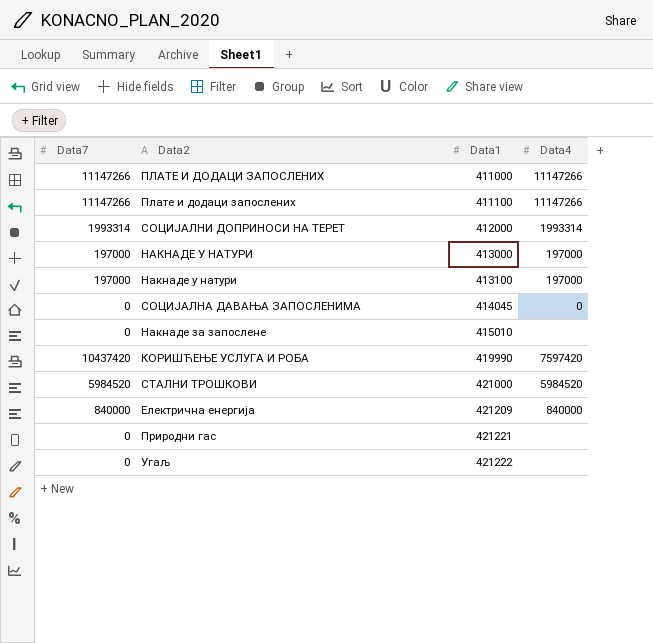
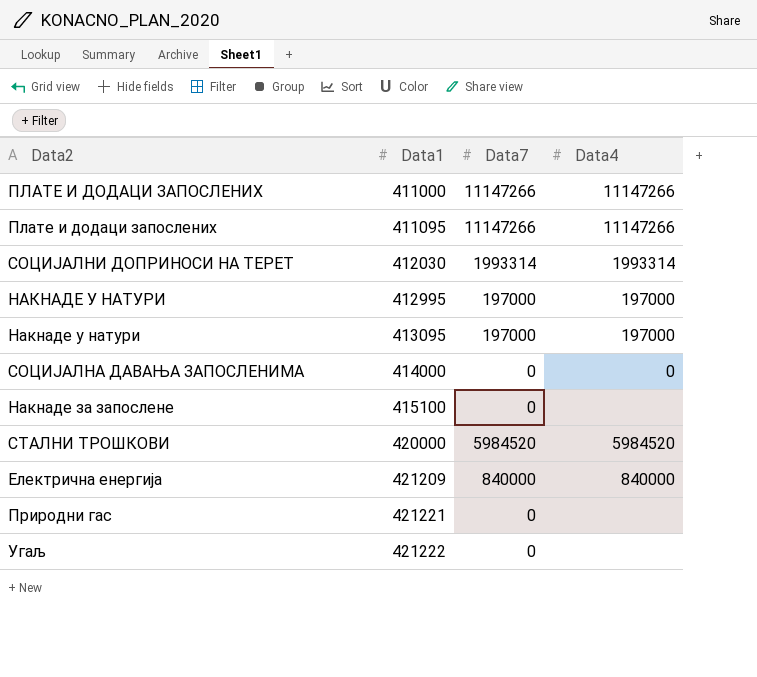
column Data7 | position: 1 -> 3
row КОРИШЋЕЊЕ УСЛУГА И РОБА: 10437420 | 419990 | 7597420 -> none
Плате и додаци запослених | Data1: 411100 -> 411095
СОЦИЈАЛНИ ДОПРИНОСИ НА ТЕРЕТ | Data1: 412000 -> 412030
НАКНАДЕ У НАТУРИ | Data1: 413000 -> 412995
Накнаде у натури | Data1: 413100 -> 413095
СОЦИЈАЛНА ДАВАЊА ЗАПОСЛЕНИМА | Data1: 414045 -> 414000
Накнаде за запослене | Data1: 415010 -> 415100
СТАЛНИ ТРОШКОВИ | Data1: 421000 -> 420000

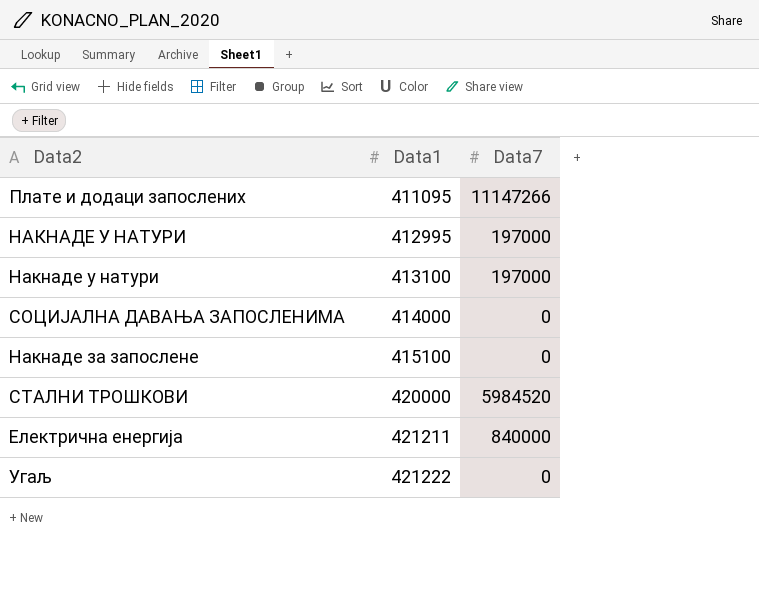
column Data4 | position: 4 -> none
row ПЛАТЕ И ДОДАЦИ ЗАПОСЛЕНИХ: 411000 | 11147266 | 11147266 -> none
row СОЦИЈАЛНИ ДОПРИНОСИ НА ТЕРЕТ: 412030 | 1993314 | 1993314 -> none
row Природни гас: 421221 | 0 | none -> none
Накнаде у натури | Data1: 413095 -> 413100
Електрична енергија | Data1: 421209 -> 421211

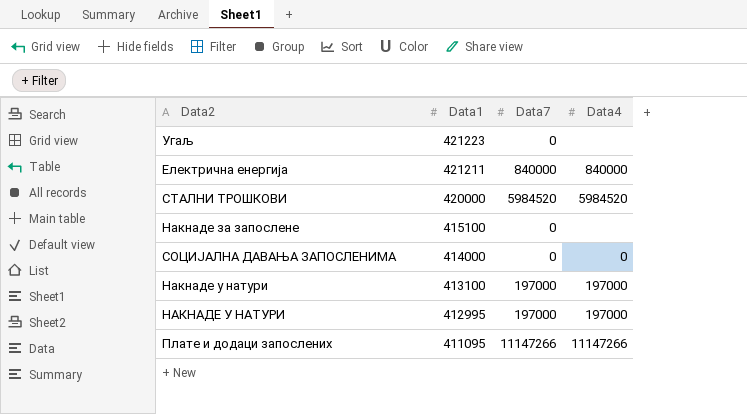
row order: Data1 ascending -> Data1 descending
column Data4 | position: none -> 4
Угаљ | Data1: 421222 -> 421223

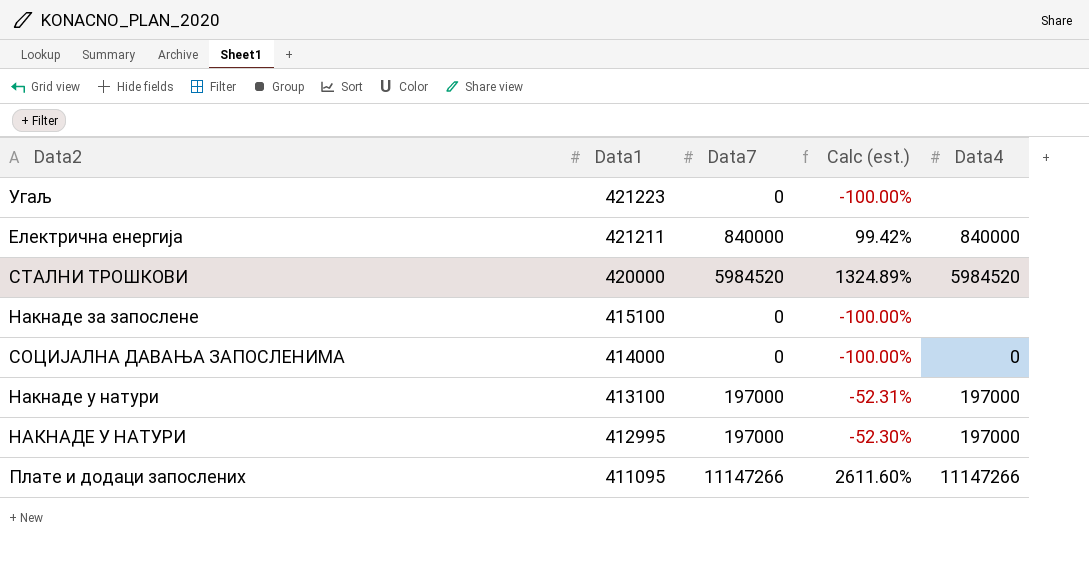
column Calc (est.) | formula: none -> ([Data7] - [Data1]) / [Data1]

